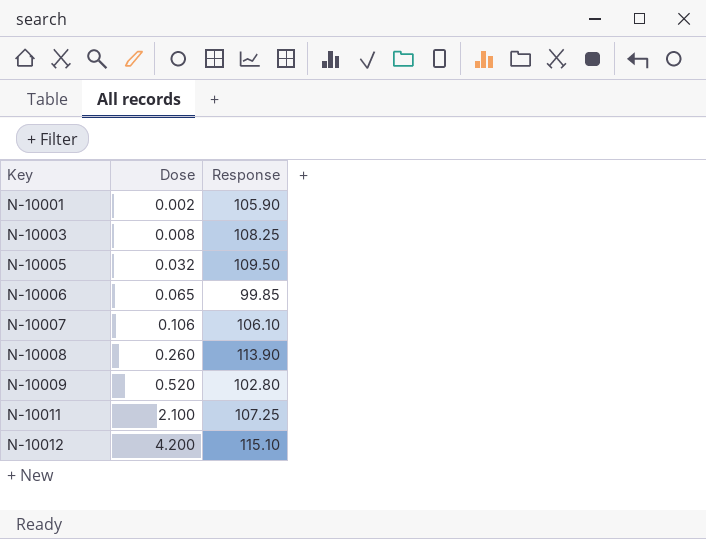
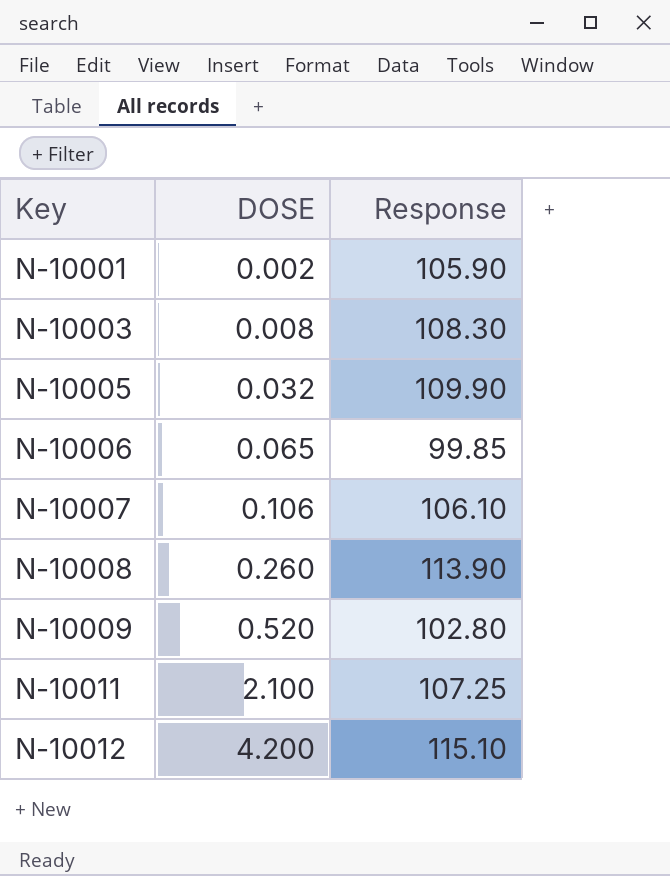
column name: Dose -> DOSE
N-10003 | Response: 108.25 -> 108.30
N-10005 | Response: 109.50 -> 109.90

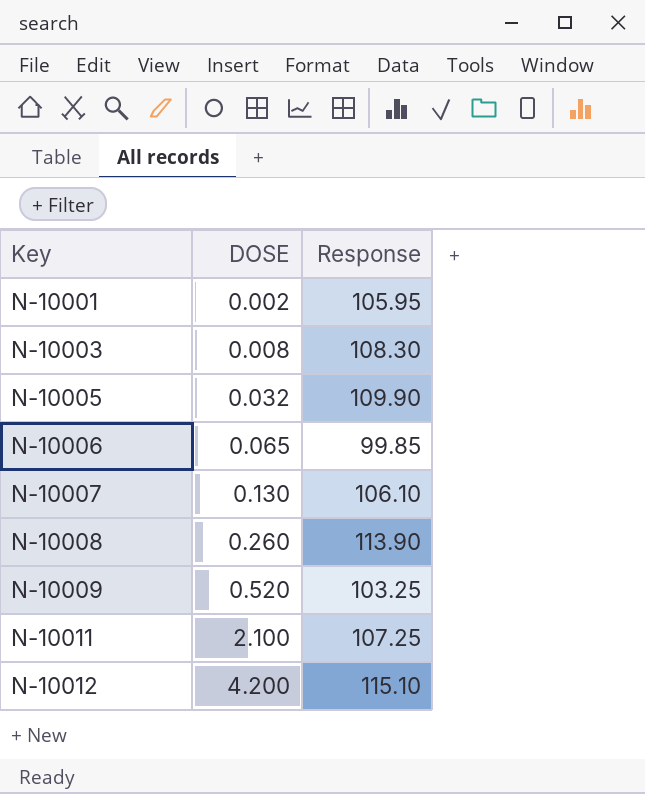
N-10001 | Response: 105.90 -> 105.95
N-10007 | DOSE: 0.106 -> 0.130
N-10009 | Response: 102.80 -> 103.25

